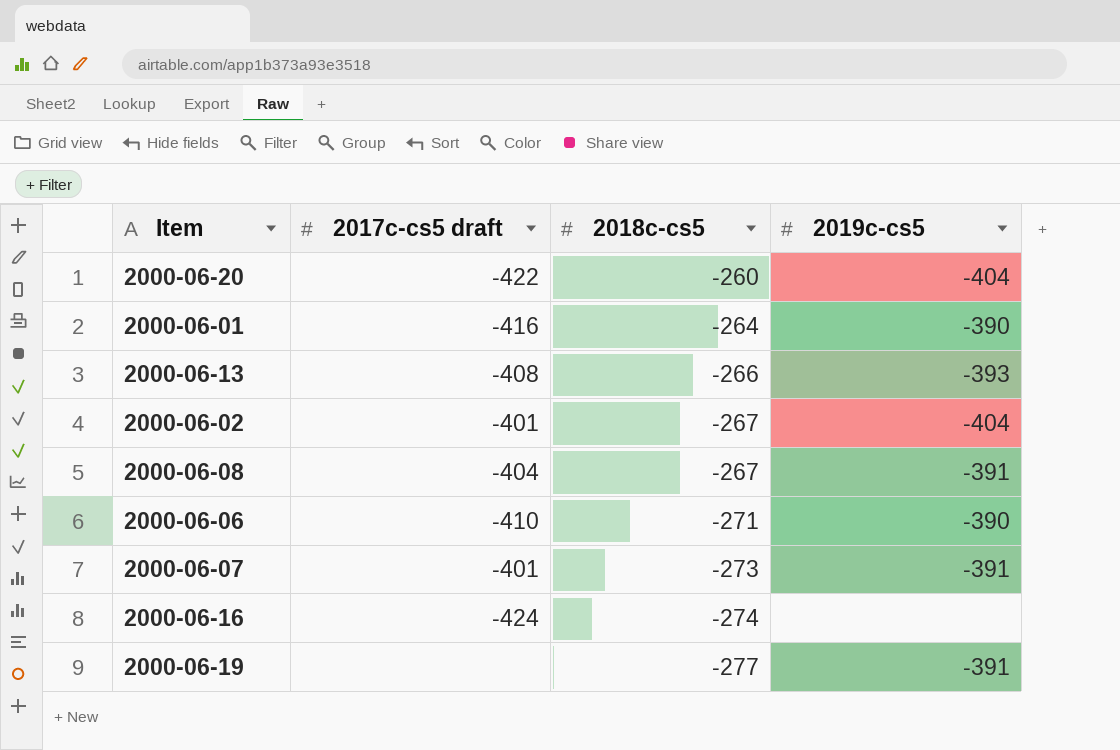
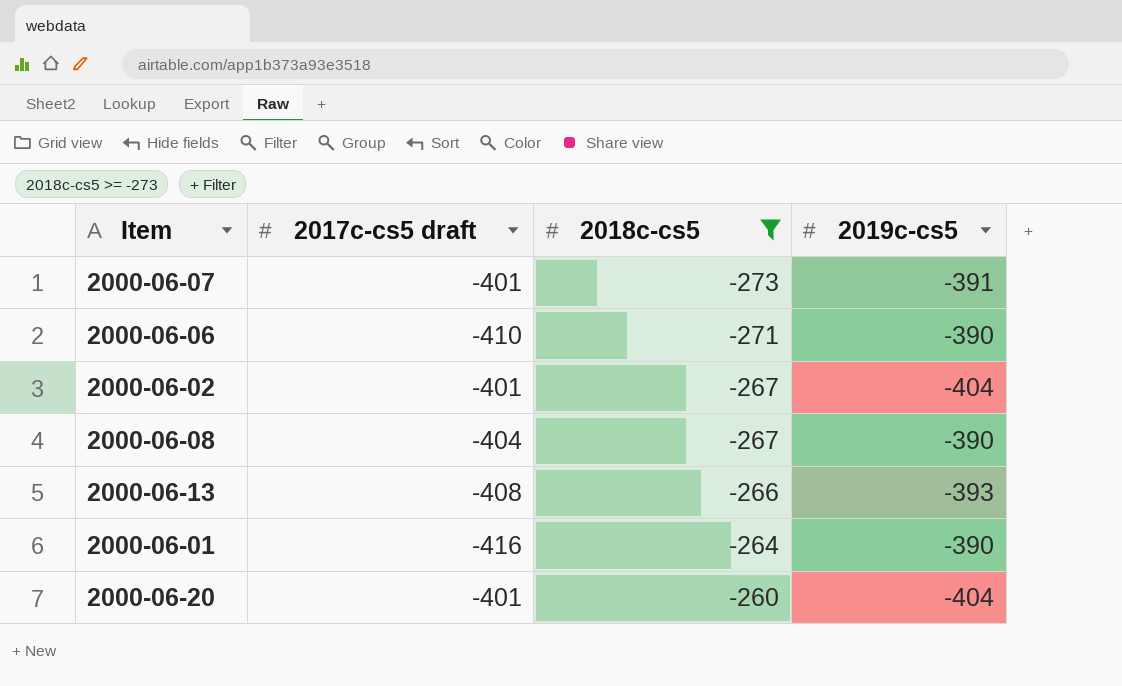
filter: none -> 2018c-cs5 >= -273
row order: 2018c-cs5 descending -> 2018c-cs5 ascending
2000-06-08 | 2019c-cs5: -391 -> -390
2000-06-20 | 2017c-cs5 draft: -422 -> -401

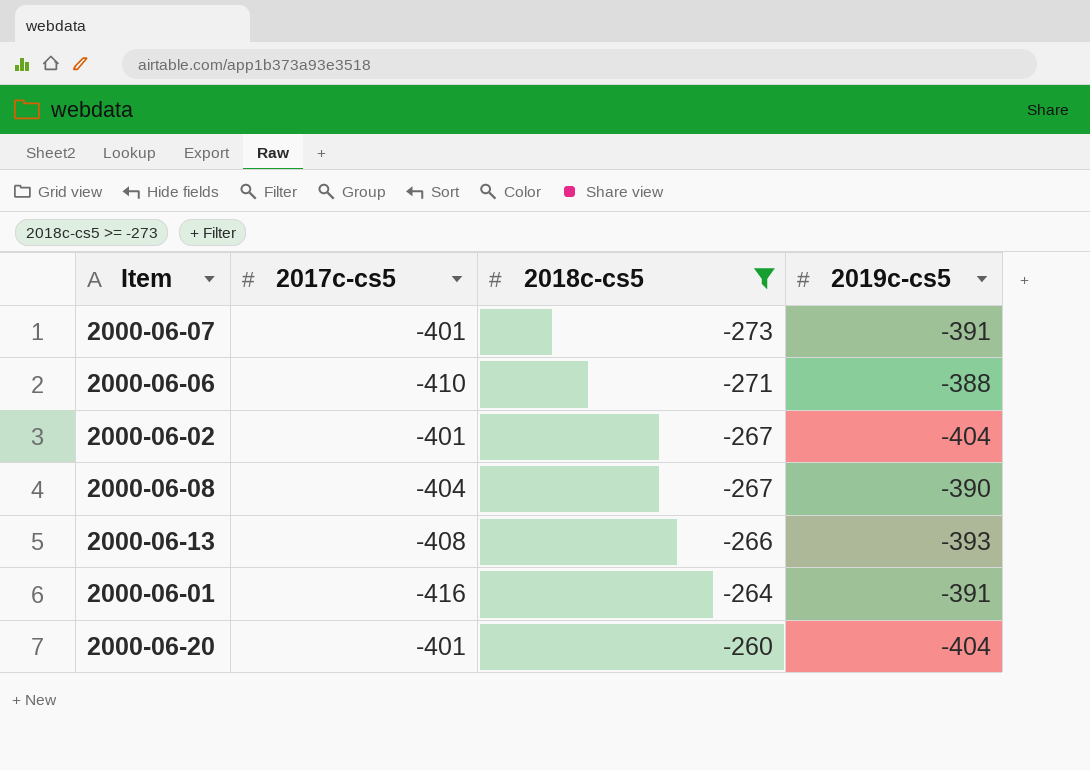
column name: 2017c-cs5 draft -> 2017c-cs5
2000-06-06 | 2019c-cs5: -390 -> -388
2000-06-01 | 2019c-cs5: -390 -> -391

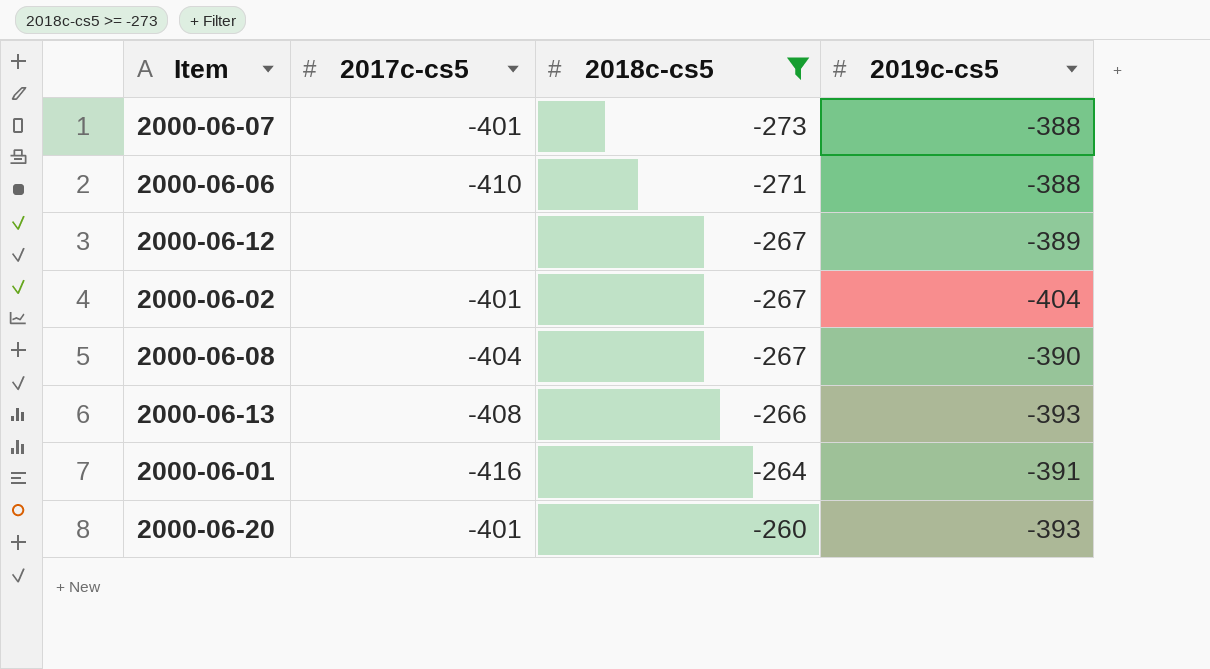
2000-06-07 | 2019c-cs5: -391 -> -388
row 2000-06-12: none -> none | -267 | -389
2000-06-20 | 2019c-cs5: -404 -> -393

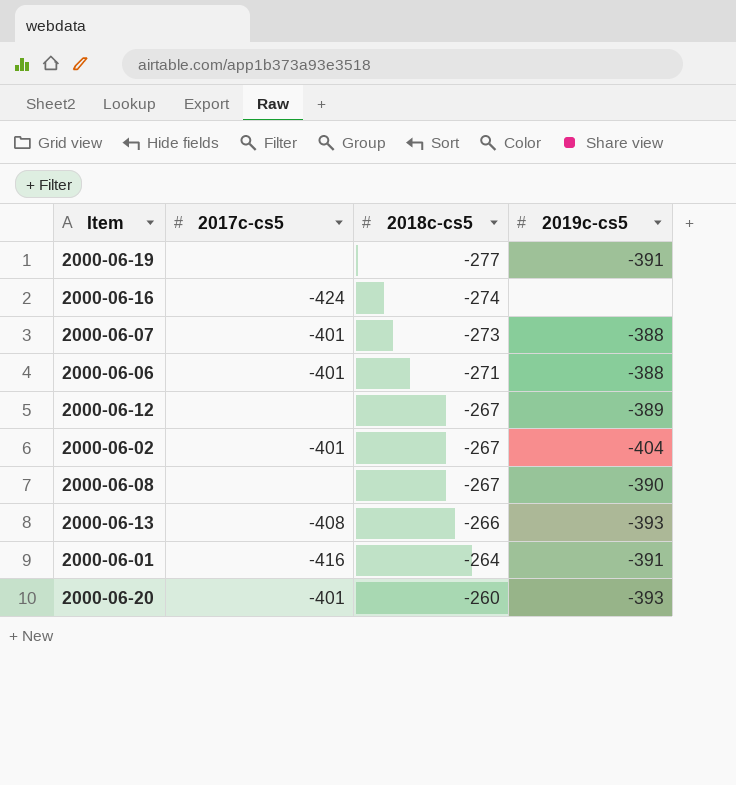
filter: 2018c-cs5 >= -273 -> none
2000-06-06 | 2017c-cs5: -410 -> -401
2000-06-08 | 2017c-cs5: -404 -> none

